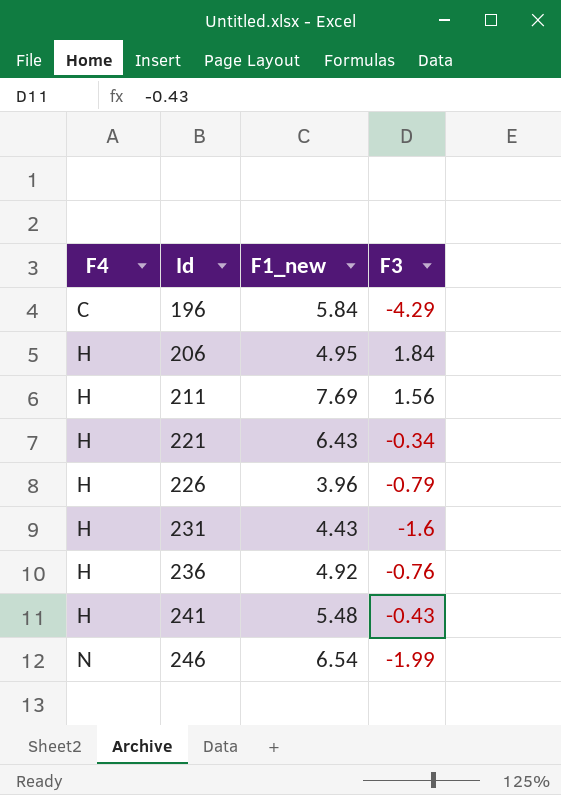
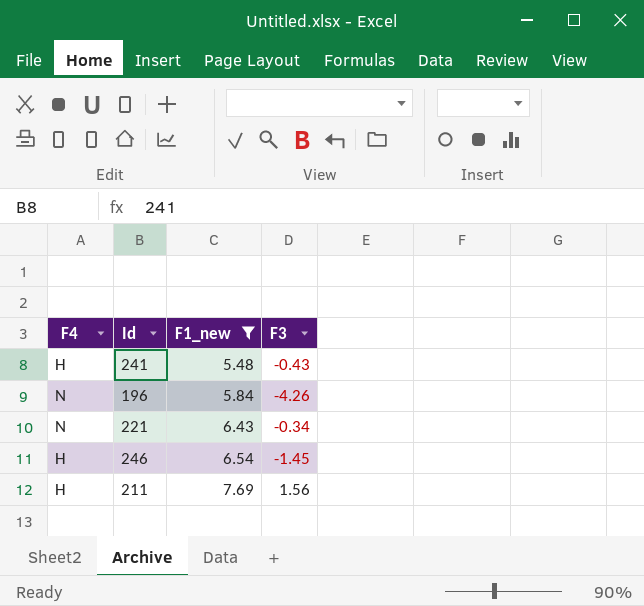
filter: none -> F1_new >= 5.48
row order: F4 ascending -> F1_new ascending
196 | F4: C -> N
196 | F3: -4.29 -> -4.26
221 | F4: H -> N
246 | F4: N -> H
246 | F3: -1.99 -> -1.45

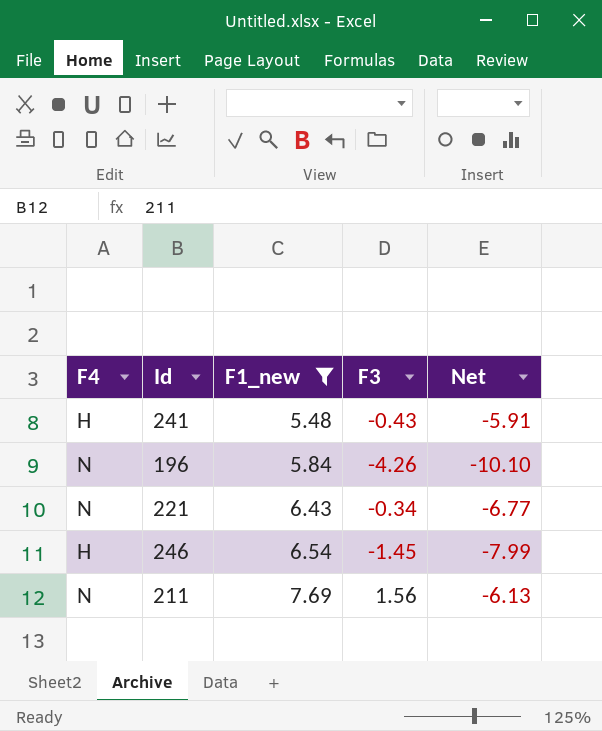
column Net | formula: none -> [F3] - [F1_new]
211 | F4: H -> N

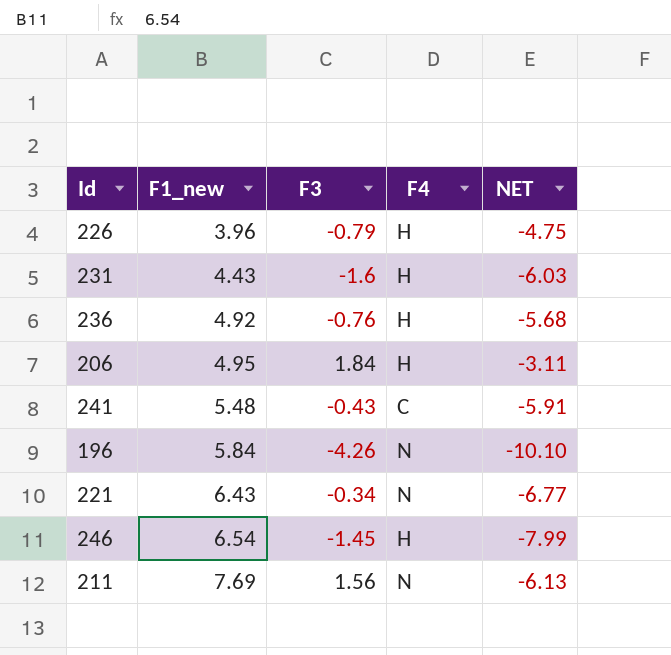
filter: F1_new >= 5.48 -> none
column F4 | position: 1 -> 4
column name: Net -> NET
241 | F4: H -> C

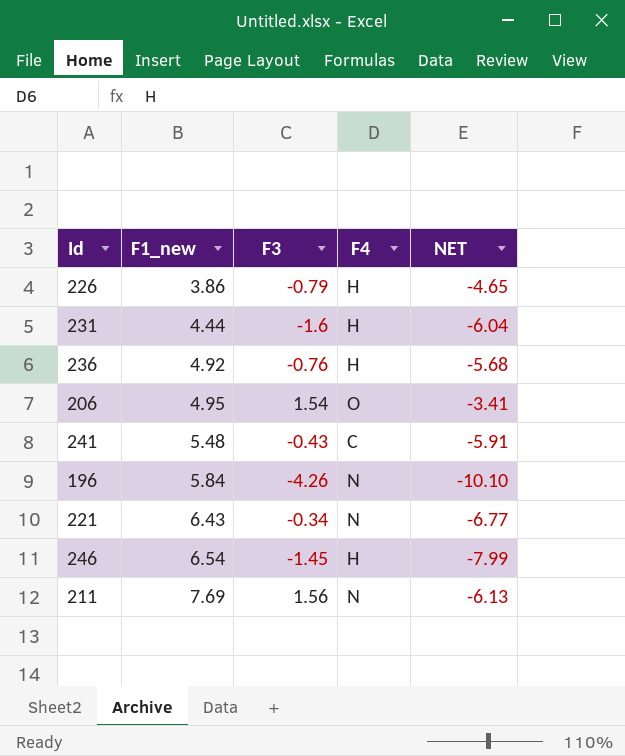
226 | F1_new: 3.96 -> 3.86
226 | NET: -4.75 -> -4.65
231 | F1_new: 4.43 -> 4.44
231 | NET: -6.03 -> -6.04
206 | F3: 1.84 -> 1.54
206 | F4: H -> O
206 | NET: -3.11 -> -3.41

